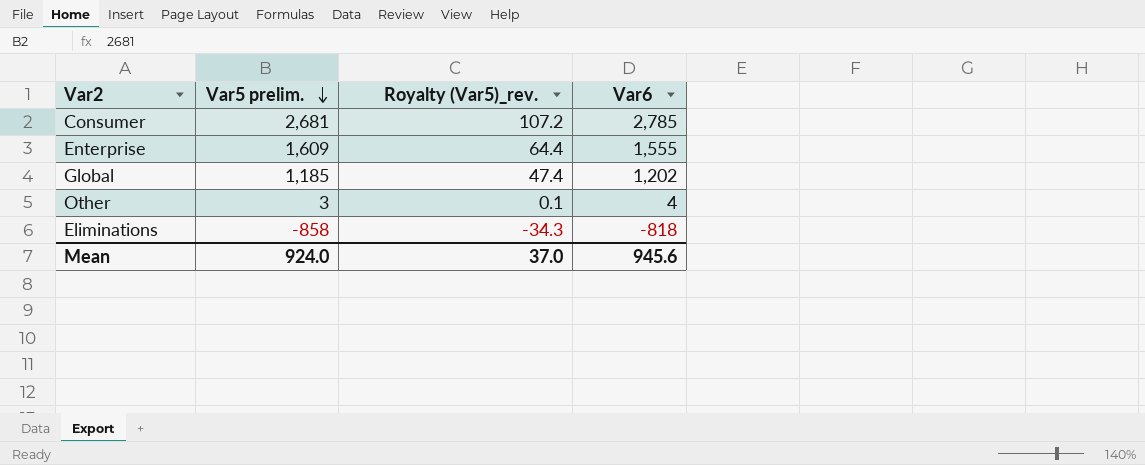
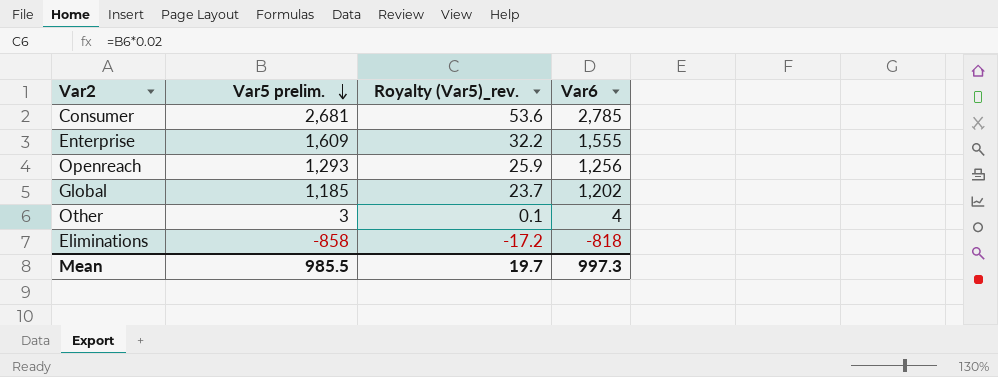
column Royalty (Var5)_rev. | formula: [Var5 prelim.] * 0.04 -> [Var5 prelim.] * 0.02
row Openreach: none -> 1,293 | 25.9 | 1,256
Mean | Var5 prelim.: 924.0 -> 985.5
Mean | Royalty (Var5)_rev.: 37.0 -> 19.7
Mean | Var6: 945.6 -> 997.3

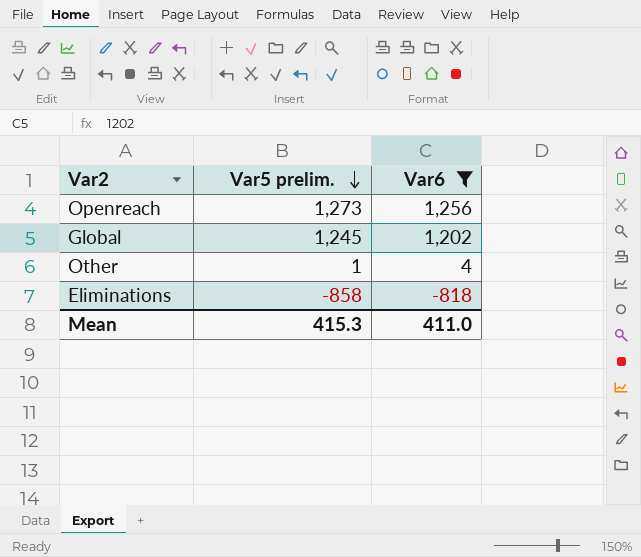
filter: none -> Var6 <= 1,256
column Royalty (Var5)_rev. | formula: [Var5 prelim.] * 0.02 -> none
Openreach | Var5 prelim.: 1,293 -> 1,273
Global | Var5 prelim.: 1,185 -> 1,245
Other | Var5 prelim.: 3 -> 1
Mean | Var5 prelim.: 985.5 -> 415.3
Mean | Var6: 997.3 -> 411.0

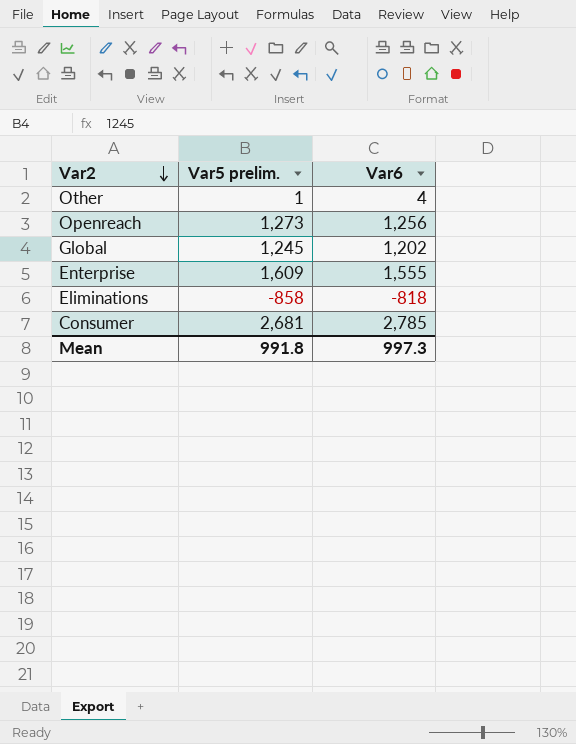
filter: Var6 <= 1,256 -> none
row order: Var5 prelim. descending -> Var2 descending
Mean | Var5 prelim.: 415.3 -> 991.8
Mean | Var6: 411.0 -> 997.3

